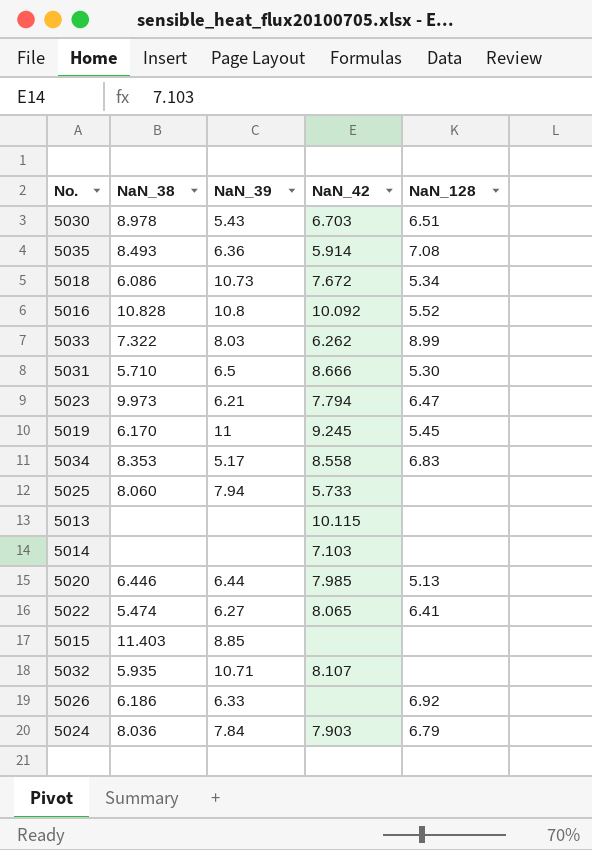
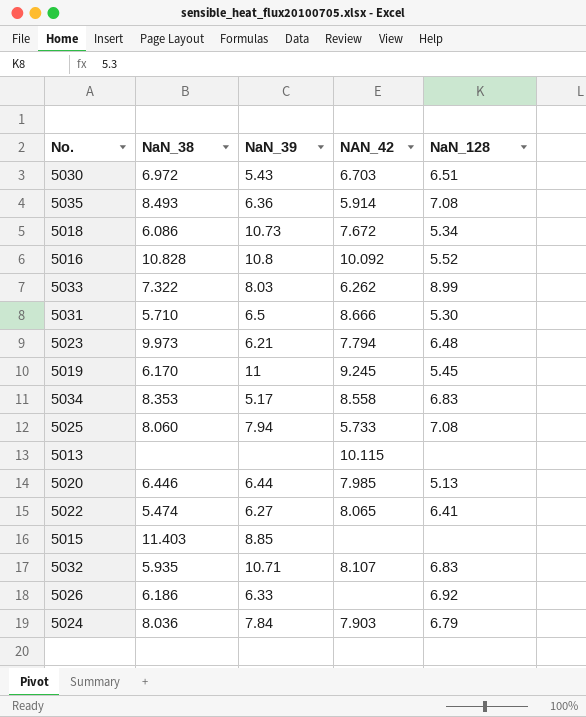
column name: NaN_42 -> NAN_42
row 5014: none | none | 7.103 | none -> none
5030 | NaN_38: 8.978 -> 6.972
5023 | NaN_128: 6.47 -> 6.48
5025 | NaN_128: none -> 7.08
5032 | NaN_128: none -> 6.83

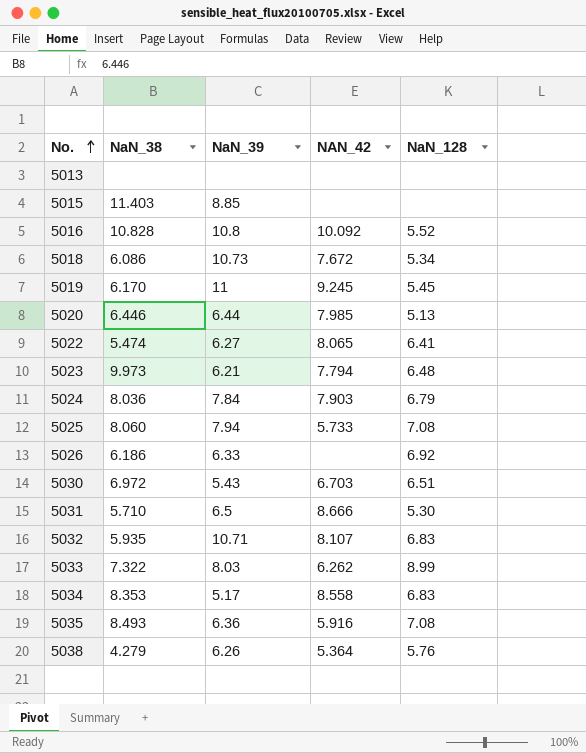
row order: none -> No. ascending
5013 | NAN_42: 10.115 -> none
5035 | NAN_42: 5.914 -> 5.916
row 5038: none -> 4.279 | 6.26 | 5.364 | 5.76

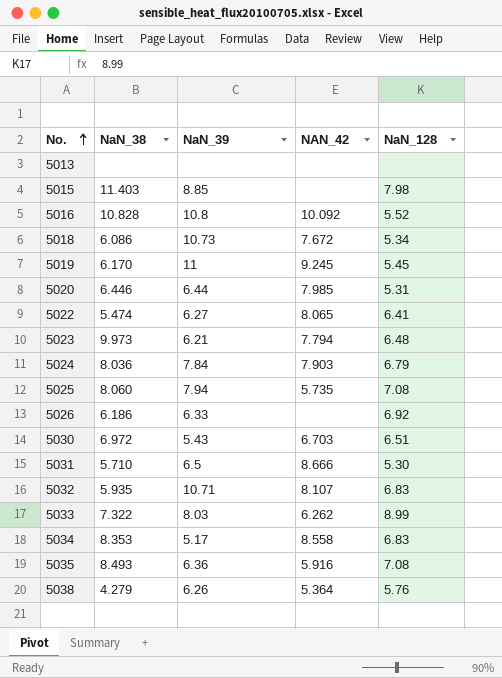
5015 | NaN_128: none -> 7.98
5020 | NaN_128: 5.13 -> 5.31
5025 | NAN_42: 5.733 -> 5.735

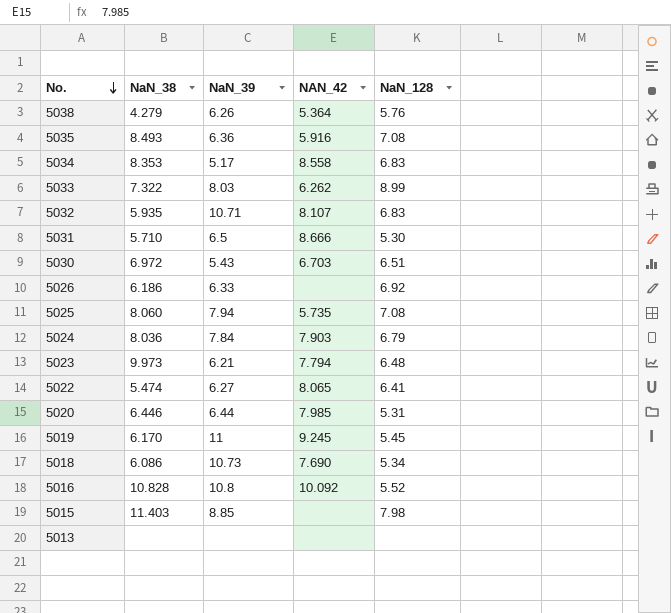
row order: No. ascending -> No. descending
5018 | NAN_42: 7.672 -> 7.690

